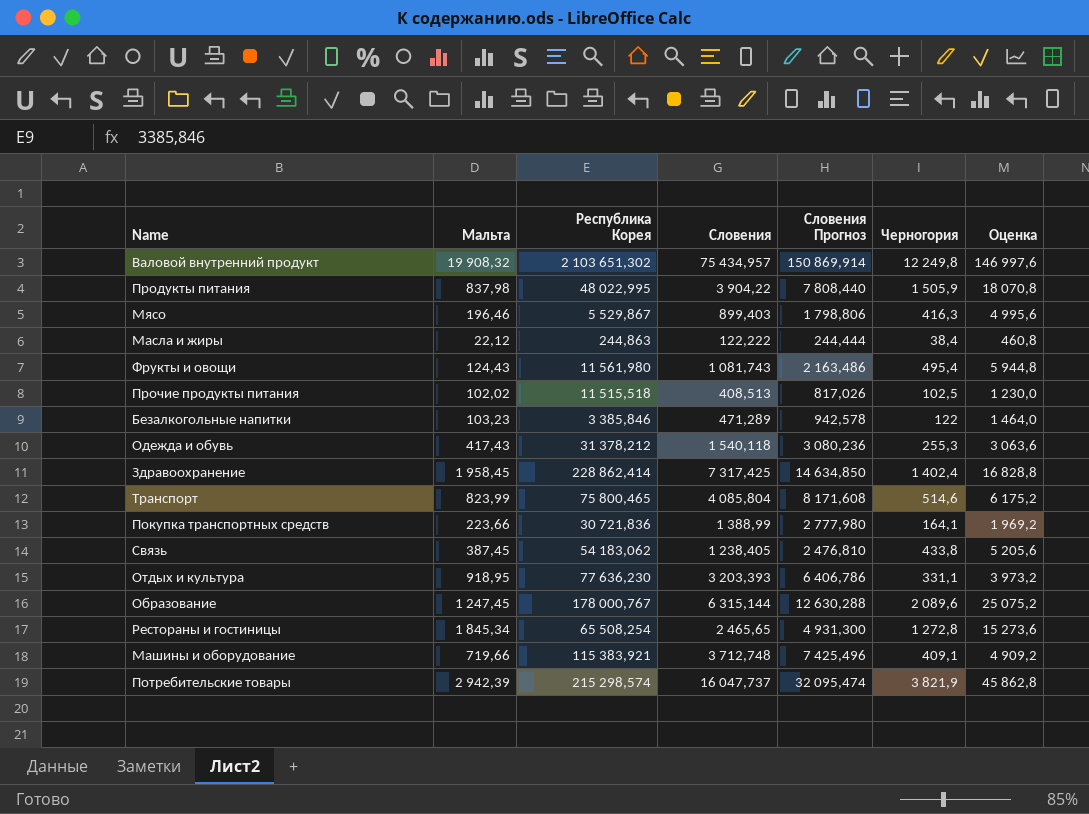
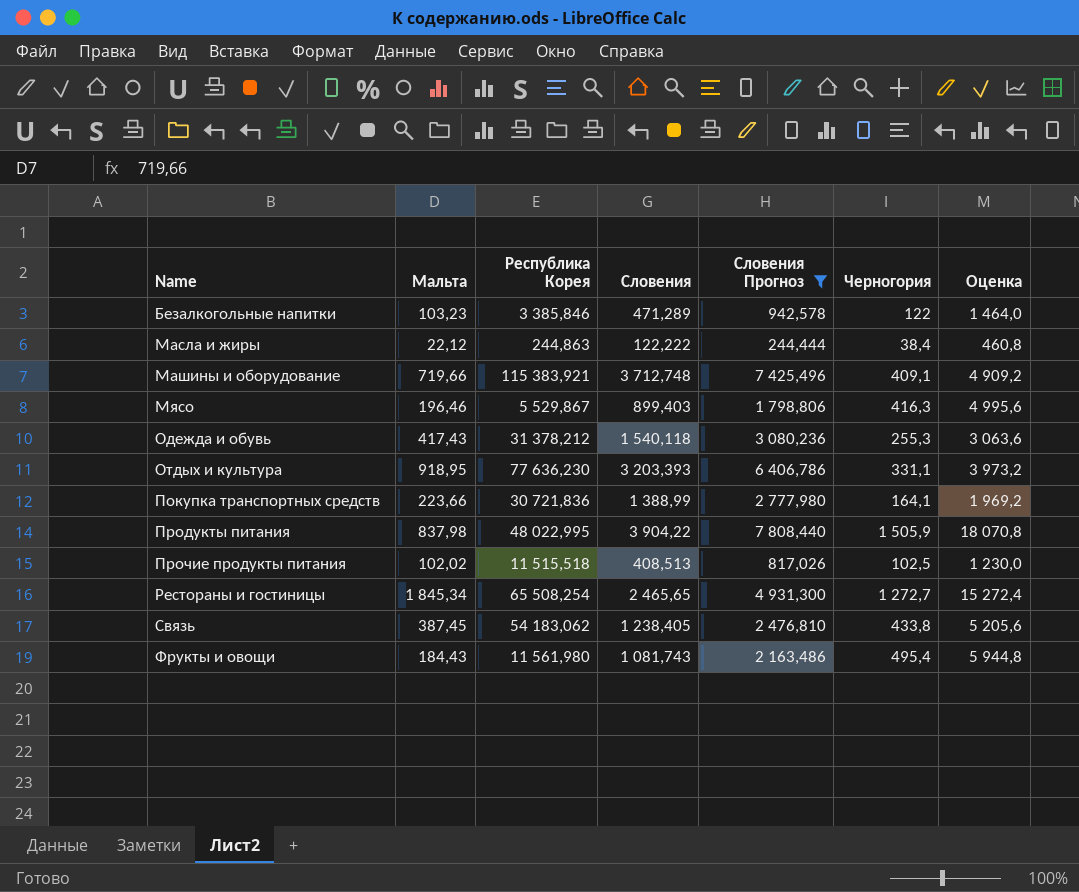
filter: none -> Словения Прогноз <= 7 808,440
row order: none -> Name ascending
Рестораны и гостиницы | Черногория: 1 272,8 -> 1 272,7
Рестораны и гостиницы | Оценка: 15 273,6 -> 15 272,4
Фрукты и овощи | Мальта: 124,43 -> 184,43

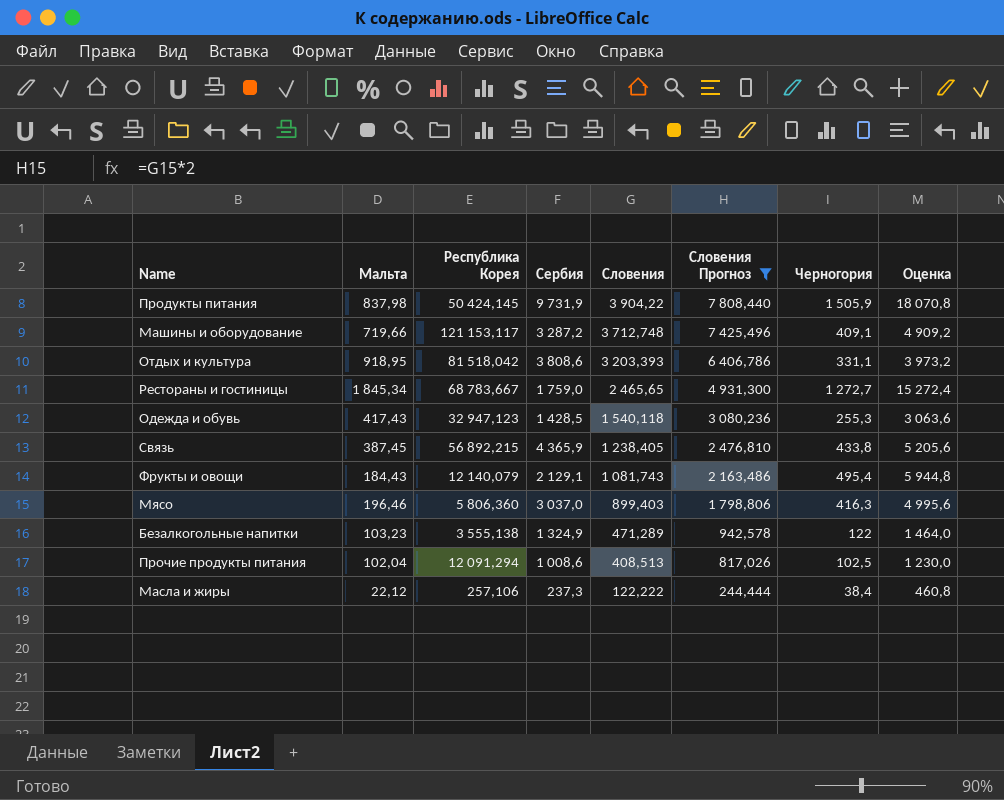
row order: Name ascending -> Словения descending
column Сербия | position: none -> 4
row Покупка транспортных средств: 223,66 | 30 721,836 | 1 388,99 | 2 777,980 | 164,1 | 1 969,2 -> none
Продукты питания | Республика Корея: 48 022,995 -> 50 424,145
Машины и оборудование | Республика Корея: 115 383,921 -> 121 153,117
Отдых и культура | Республика Корея: 77 636,230 -> 81 518,042
Рестораны и гостиницы | Республика Корея: 65 508,254 -> 68 783,667
Одежда и обувь | Республика Корея: 31 378,212 -> 32 947,123
Связь | Республика Корея: 54 183,062 -> 56 892,215
Фрукты и овощи | Республика Корея: 11 561,980 -> 12 140,079
Мясо | Республика Корея: 5 529,867 -> 5 806,360
Безалкогольные напитки | Республика Корея: 3 385,846 -> 3 555,138
Прочие продукты питания | Мальта: 102,02 -> 102,04
Прочие продукты питания | Республика Корея: 11 515,518 -> 12 091,294
Масла и жиры | Республика Корея: 244,863 -> 257,106

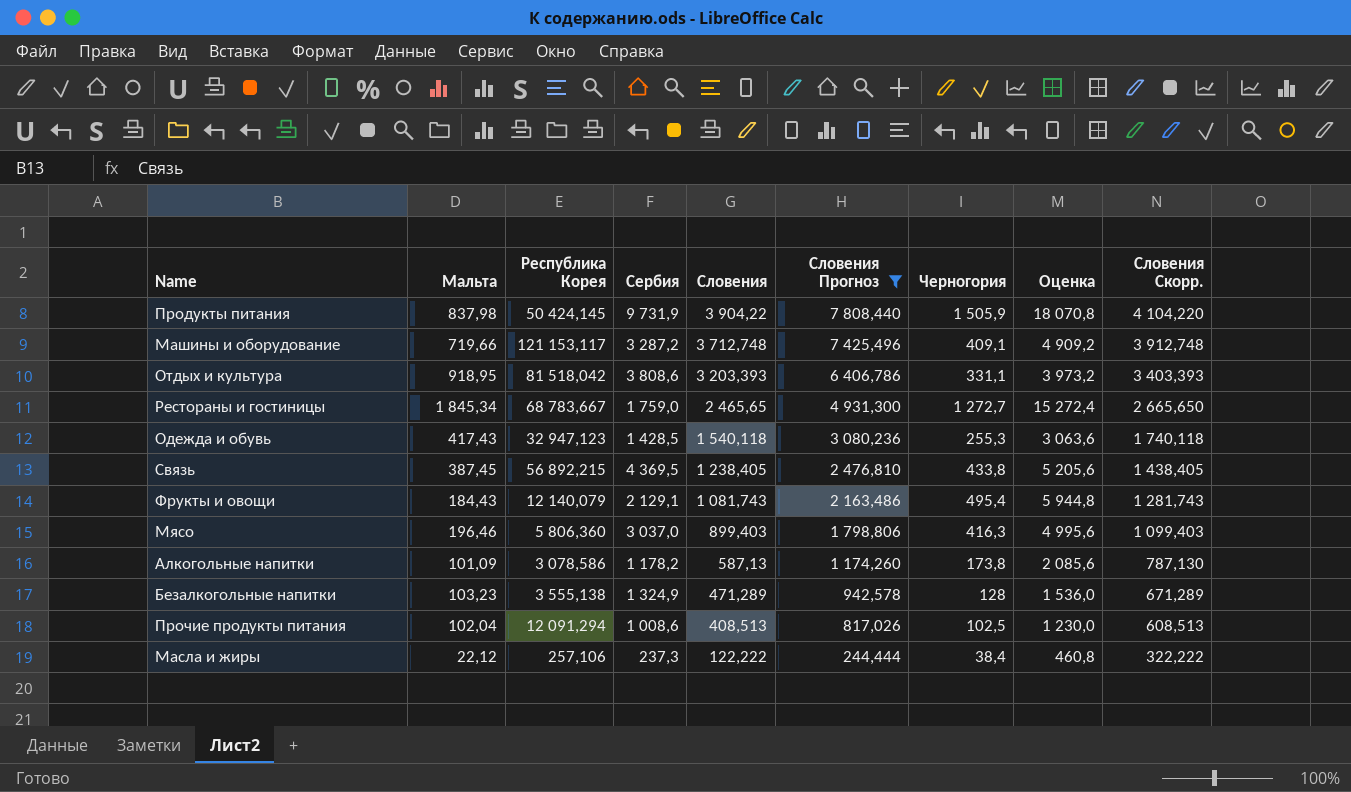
column Словения Скорр. | formula: none -> [Словения] + 200
Связь | Сербия: 4 365,9 -> 4 369,5
row Алкогольные напитки: none -> 101,09 | 3 078,586 | 1 178,2 | 587,13 | 1 174,260 | 173,8 | 2 085,6 | 787,130
Безалкогольные напитки | Черногория: 122 -> 128
Безалкогольные напитки | Оценка: 1 464,0 -> 1 536,0

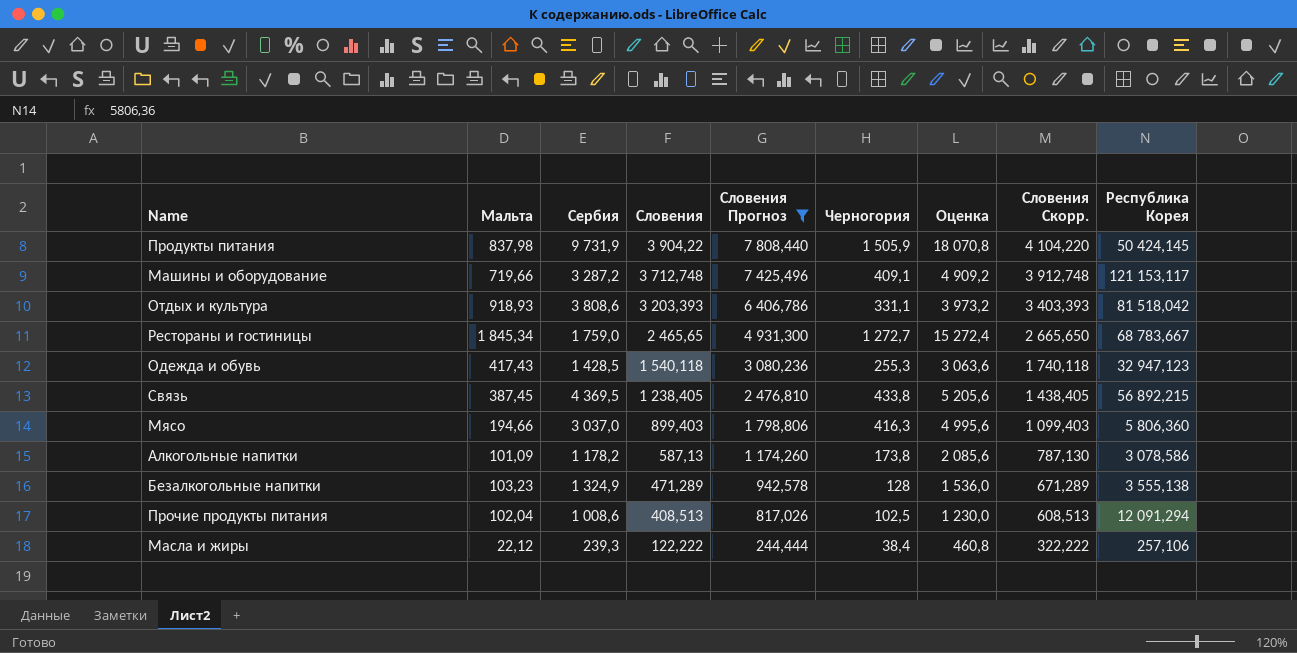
column Республика Корея | position: 3 -> 9
row Фрукты и овощи: 184,43 | 12 140,079 | 2 129,1 | 1 081,743 | 2 163,486 | 495,4 | 5 944,8 | 1 281,743 -> none
Отдых и культура | Мальта: 918,95 -> 918,93
Мясо | Мальта: 196,46 -> 194,66
Масла и жиры | Сербия: 237,3 -> 239,3

